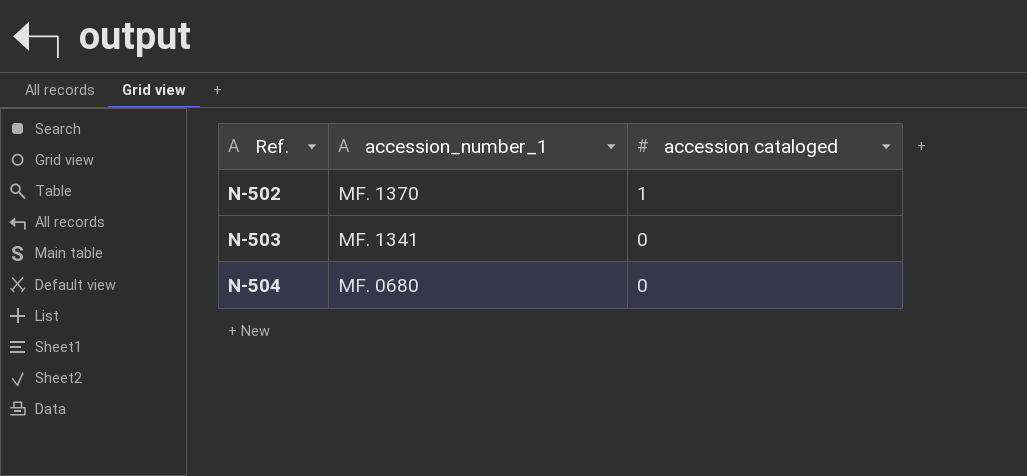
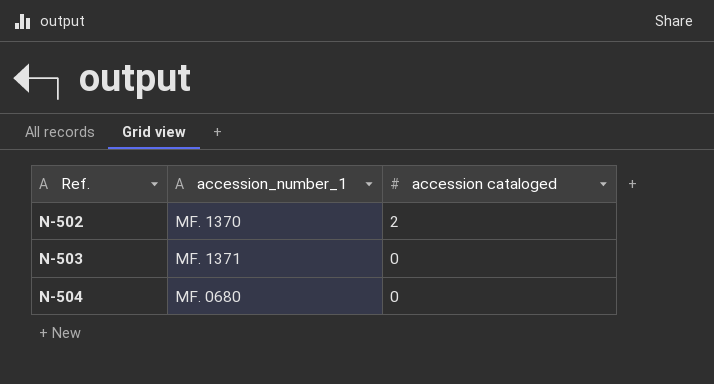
N-502 | accession cataloged: 1 -> 2
N-503 | accession_number_1: MF. 1341 -> MF. 1371

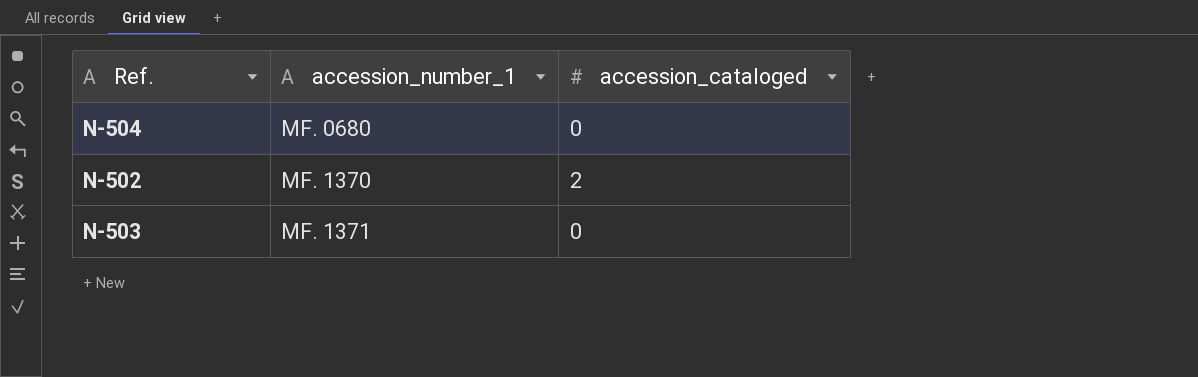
row order: Ref. ascending -> accession_number_1 ascending
column name: accession cataloged -> accession_cataloged

